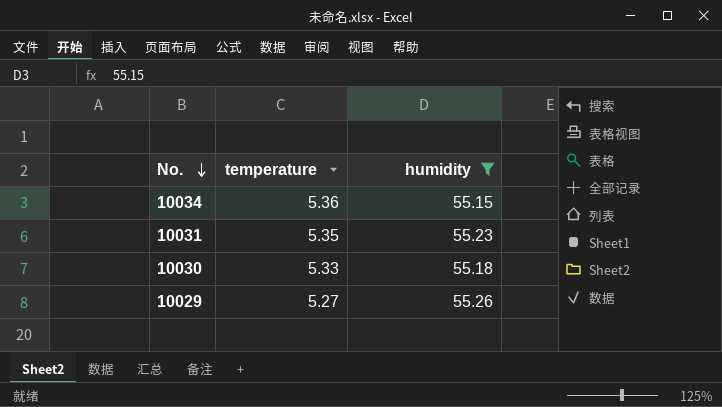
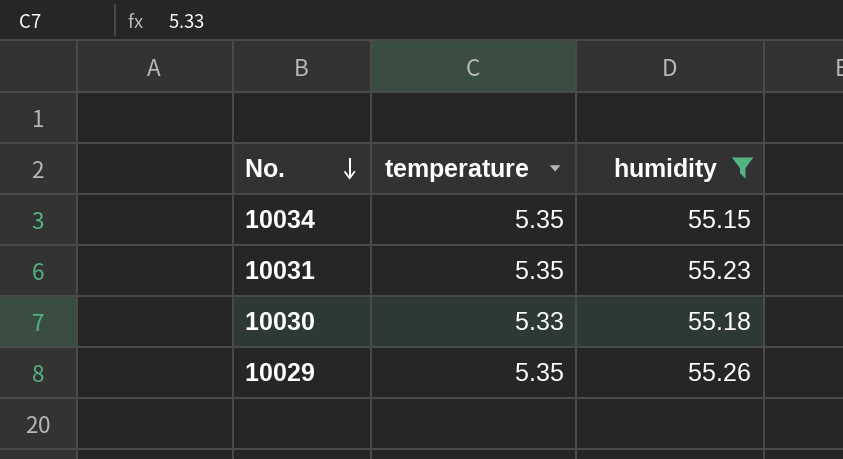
10034 | temperature: 5.36 -> 5.35
10029 | temperature: 5.27 -> 5.35

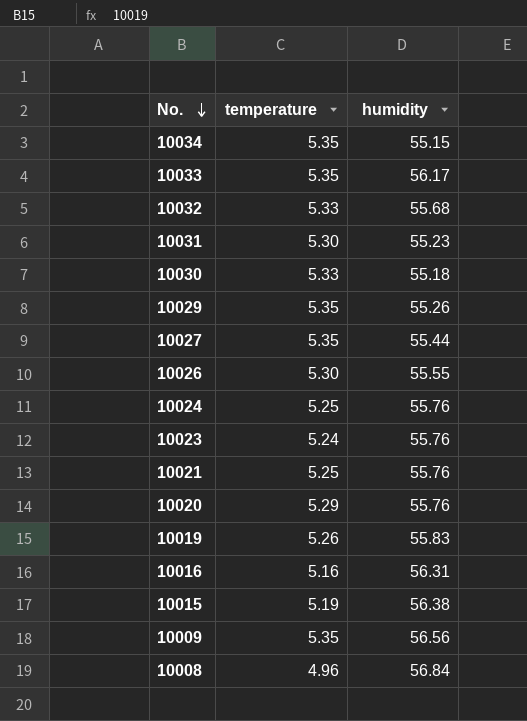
filter: humidity <= 55.26 -> none
10031 | temperature: 5.35 -> 5.30

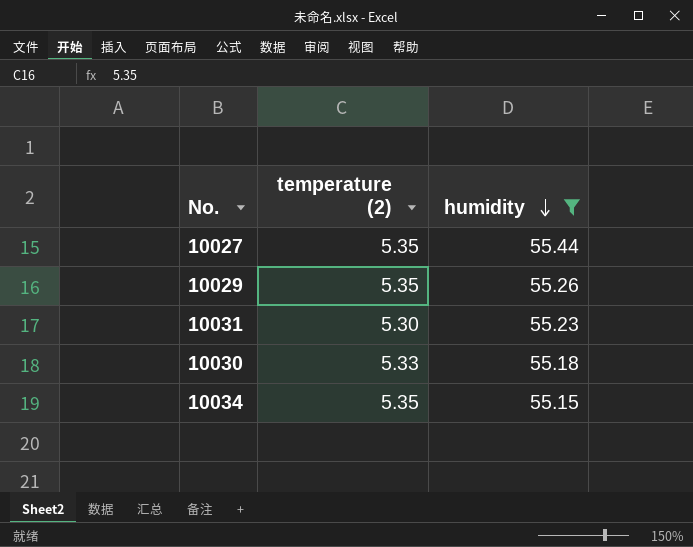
filter: none -> humidity <= 55.44
row order: No. descending -> humidity descending
column name: temperature -> temperature (2)

